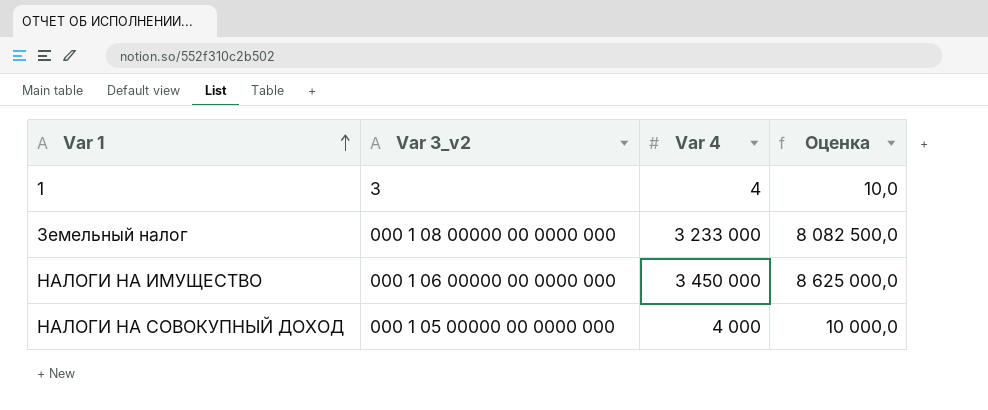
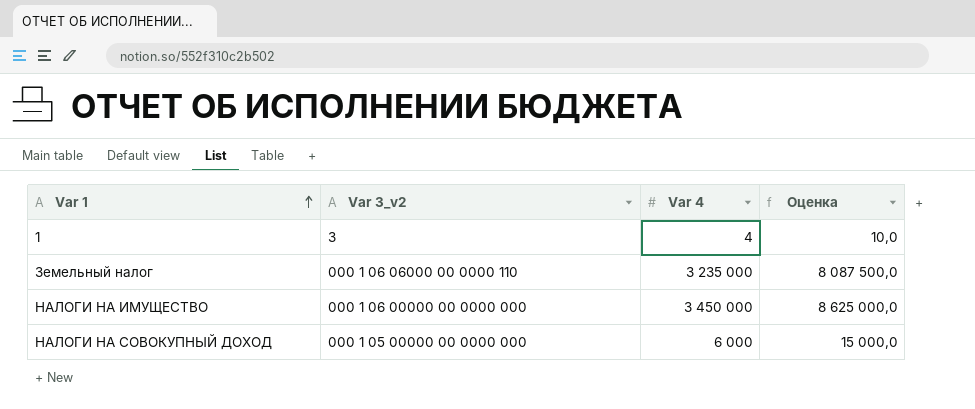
Земельный налог | Var 3_v2: 000 1 08 00000 00 0000 000 -> 000 1 06 06000 00 0000 110
Земельный налог | Var 4: 3 233 000 -> 3 235 000
Земельный налог | Оценка: 8 082 500,0 -> 8 087 500,0
НАЛОГИ НА СОВОКУПНЫЙ ДОХОД | Var 4: 4 000 -> 6 000
НАЛОГИ НА СОВОКУПНЫЙ ДОХОД | Оценка: 10 000,0 -> 15 000,0

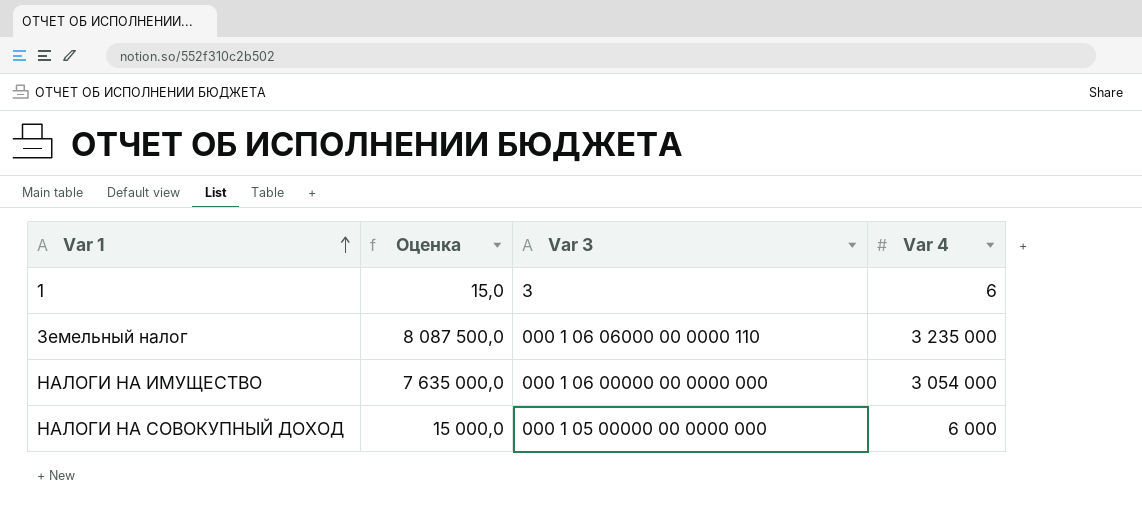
column Оценка | position: 4 -> 2
column name: Var 3_v2 -> Var 3
1 | Оценка: 10,0 -> 15,0
1 | Var 4: 4 -> 6
НАЛОГИ НА ИМУЩЕСТВО | Оценка: 8 625 000,0 -> 7 635 000,0
НАЛОГИ НА ИМУЩЕСТВО | Var 4: 3 450 000 -> 3 054 000

